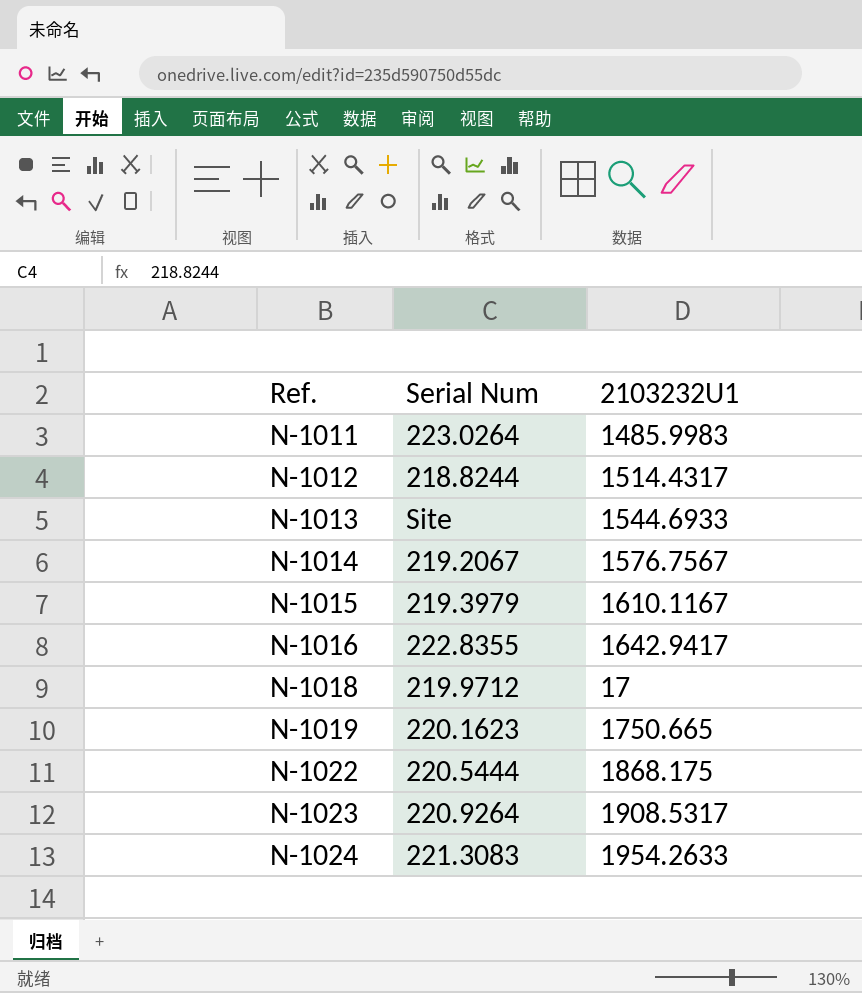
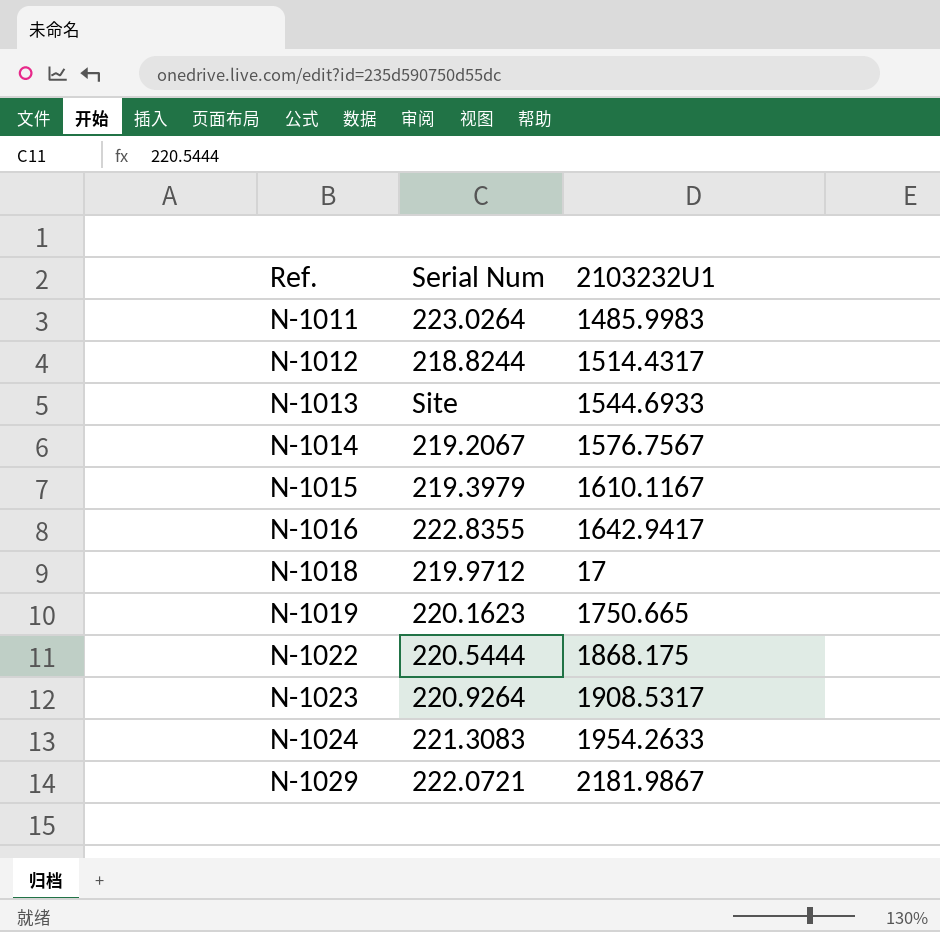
row N-1029: none -> 222.0721 | 2181.9867

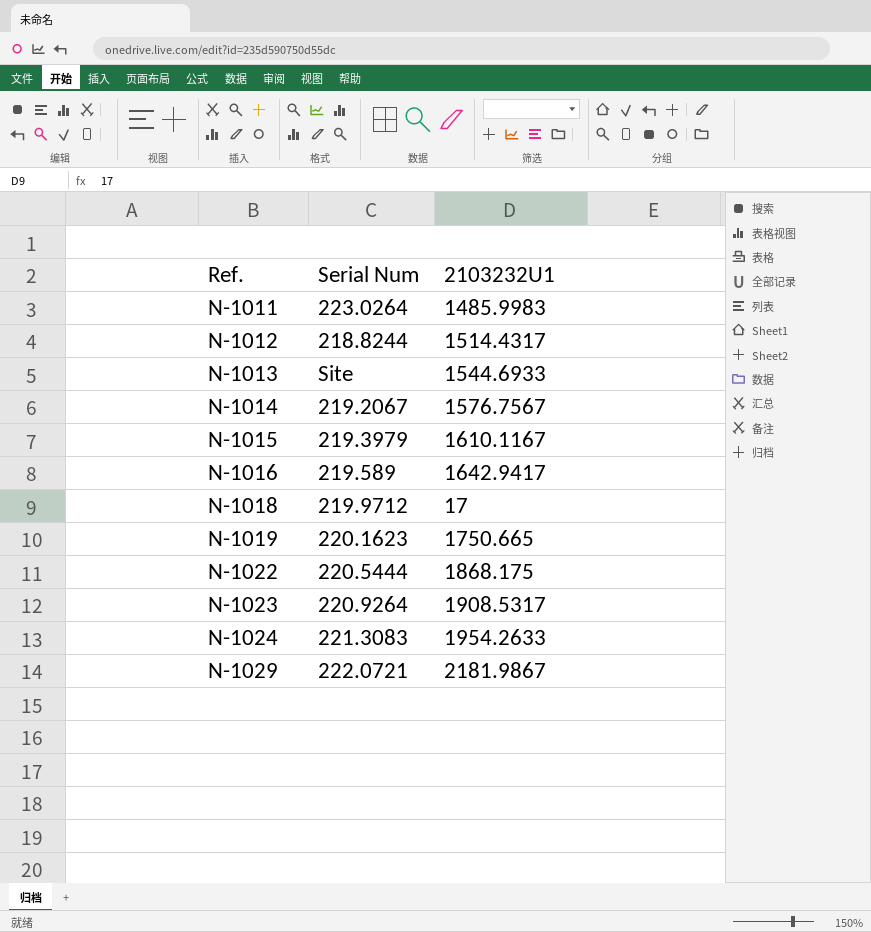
N-1016 | Serial Num: 222.8355 -> 219.589

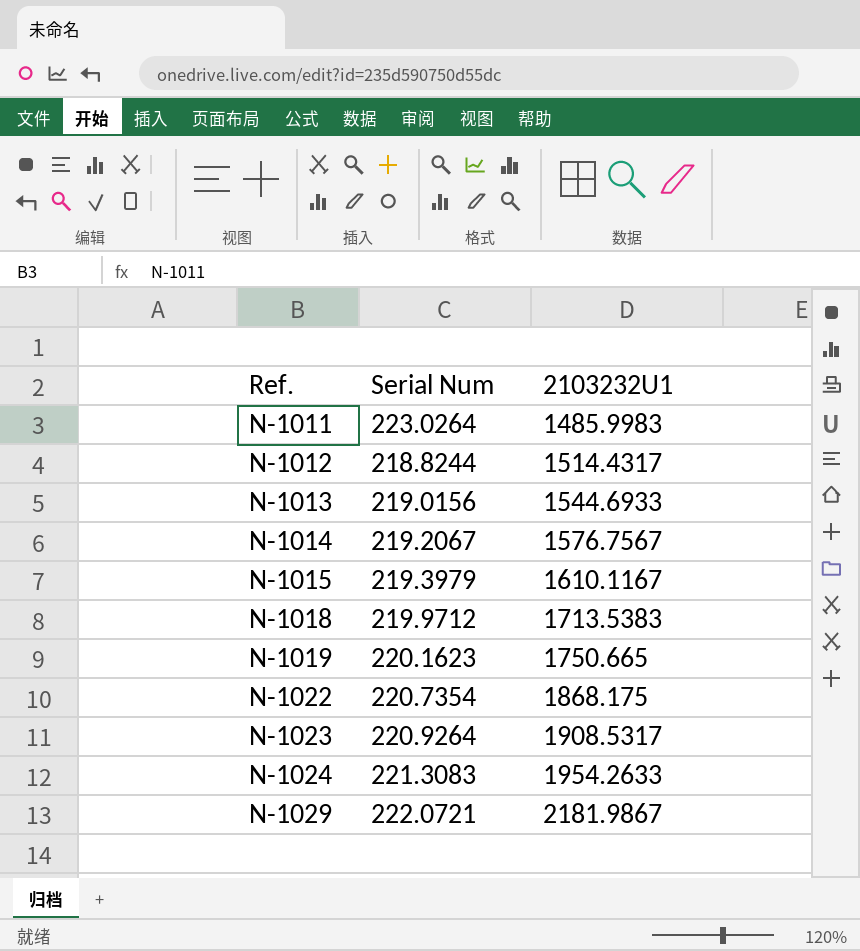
row N-1016: 219.589 | 1642.9417 -> none
N-1013 | Serial Num: Site -> 219.0156
N-1018 | 2103232U1: 17 -> 1713.5383
N-1022 | Serial Num: 220.5444 -> 220.7354

